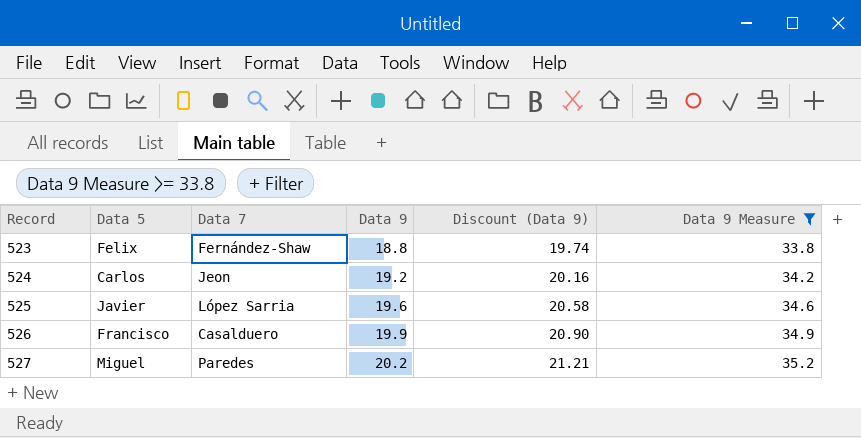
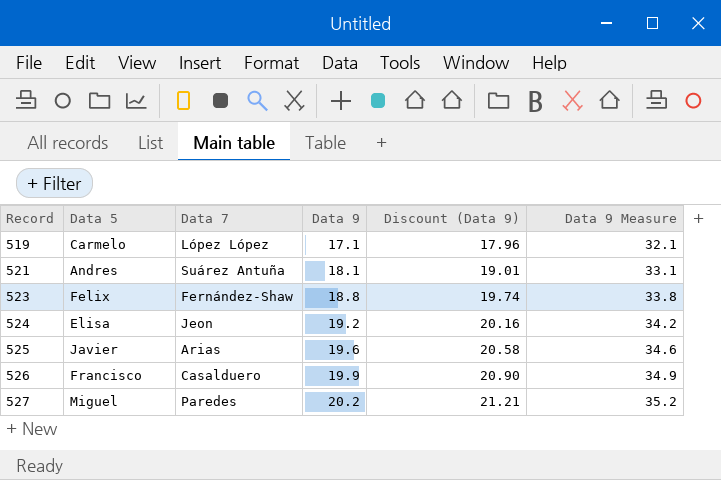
filter: Data 9 Measure >= 33.8 -> none
524 | Data 5: Carlos -> Elisa
525 | Data 7: López Sarria -> Arias

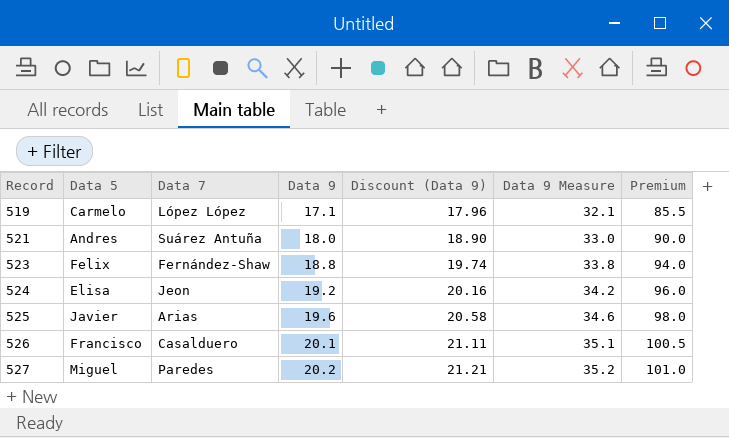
column Premium | formula: none -> [Data 9] * 5
521 | Data 9: 18.1 -> 18.0
521 | Discount (Data 9): 19.01 -> 18.90
521 | Data 9 Measure: 33.1 -> 33.0
526 | Data 9: 19.9 -> 20.1
526 | Discount (Data 9): 20.90 -> 21.11
526 | Data 9 Measure: 34.9 -> 35.1

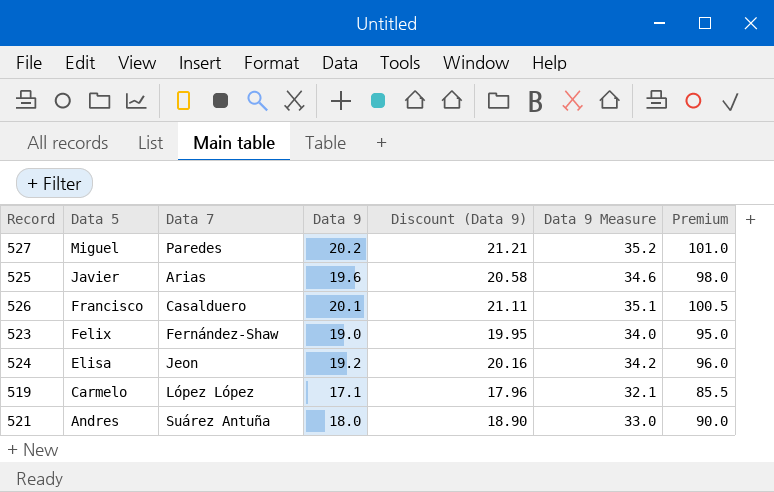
row order: Record ascending -> Data 5 descending
523 | Data 9: 18.8 -> 19.0
523 | Discount (Data 9): 19.74 -> 19.95
523 | Data 9 Measure: 33.8 -> 34.0
523 | Premium: 94.0 -> 95.0

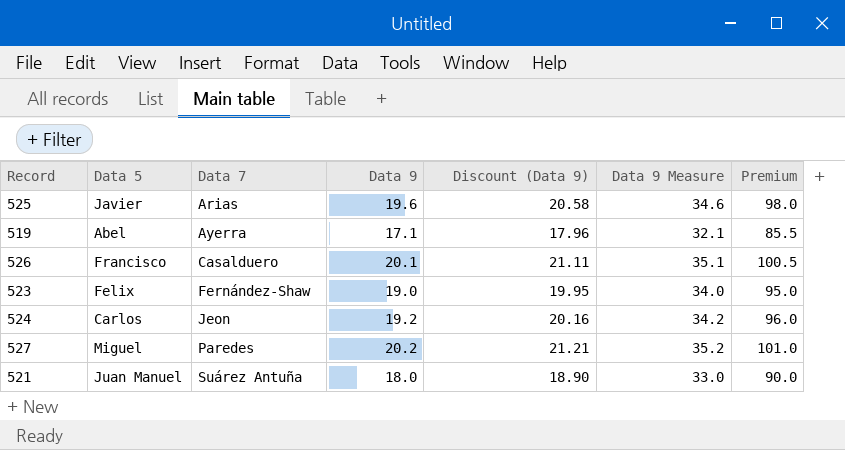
row order: Data 5 descending -> Data 7 ascending
519 | Data 5: Carmelo -> Abel
519 | Data 7: López López -> Ayerra
524 | Data 5: Elisa -> Carlos
521 | Data 5: Andres -> Juan Manuel

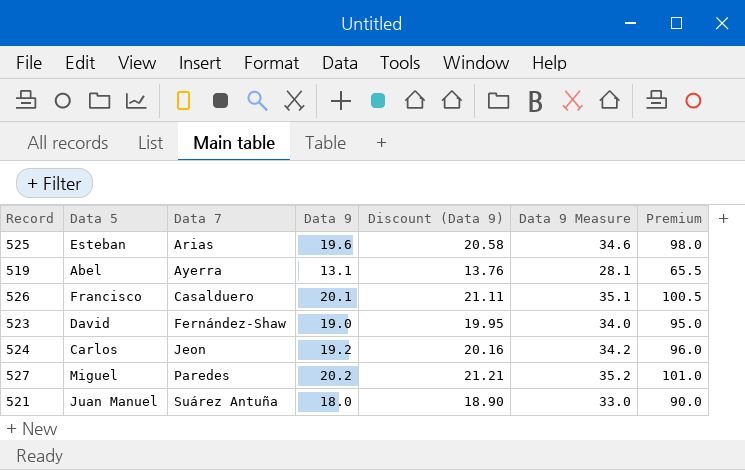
525 | Data 5: Javier -> Esteban
519 | Data 9: 17.1 -> 13.1
519 | Discount (Data 9): 17.96 -> 13.76
519 | Data 9 Measure: 32.1 -> 28.1
519 | Premium: 85.5 -> 65.5
523 | Data 5: Felix -> David

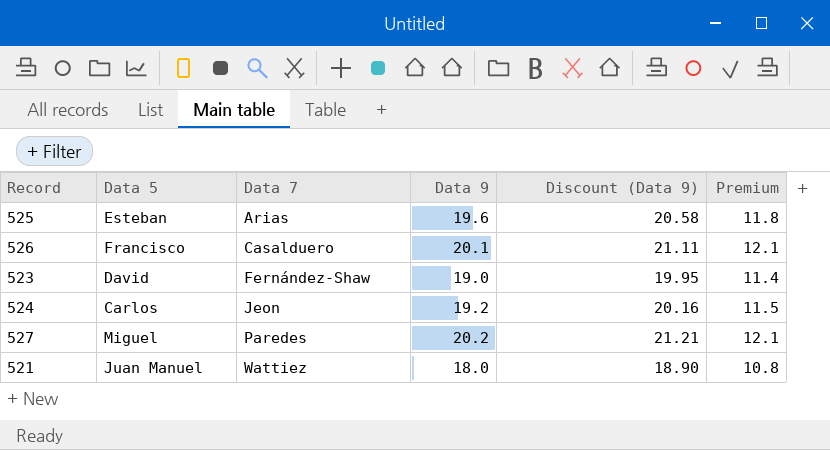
column Data 9 Measure | formula: [Data 9] + 15 -> none
column Premium | formula: [Data 9] * 5 -> [Data 9] * 0.6
row 519: Abel | Ayerra | 13.1 | 13.76 | 28.1 | 65.5 -> none
521 | Data 7: Suárez Antuña -> Wattiez

